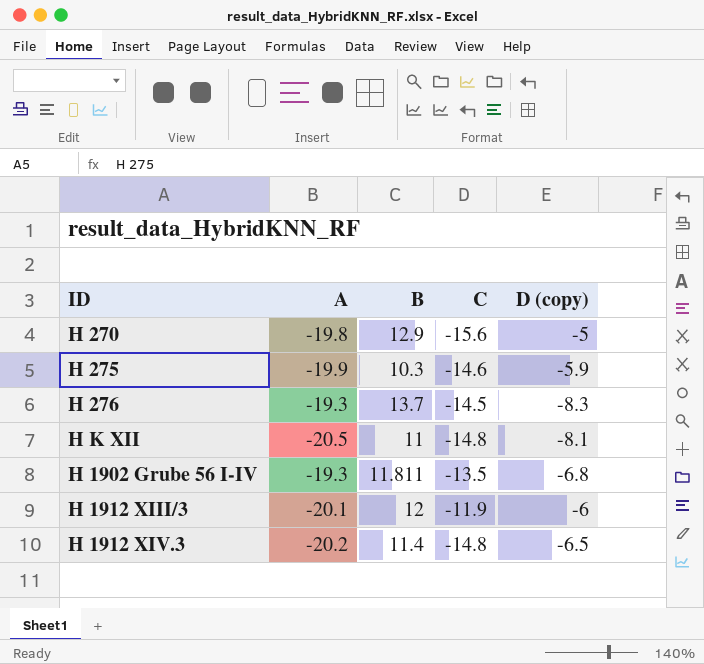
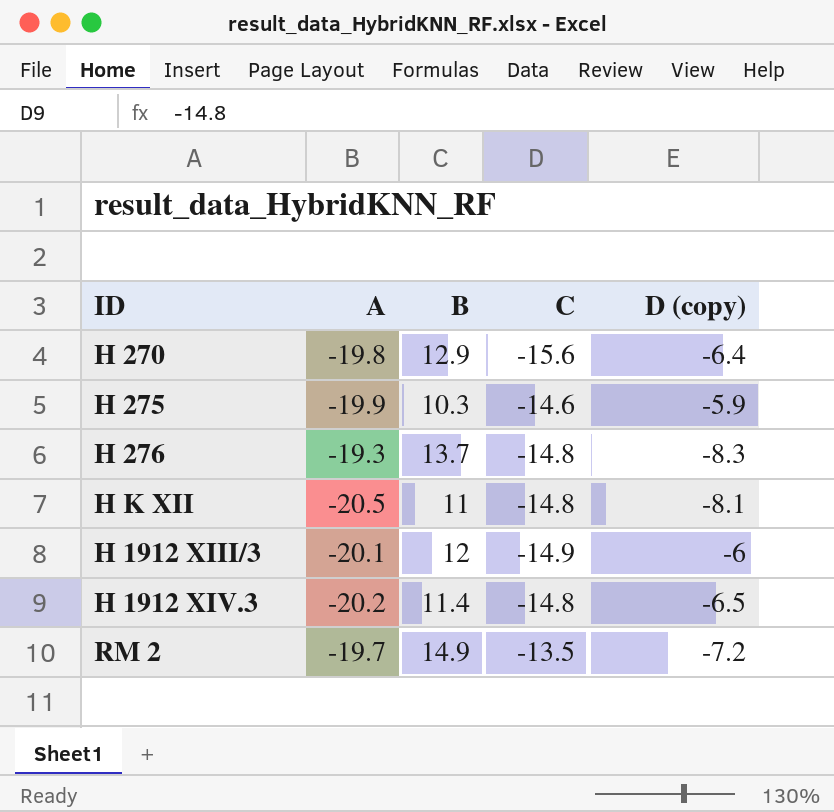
row H 1902 Grube 56 I-IV: -19.3 | 11.811 | -13.5 | -6.8 -> none
H 270 | D (copy): -5 -> -6.4
H 276 | C: -14.5 -> -14.8
H 1912 XIII/3 | C: -11.9 -> -14.9
row RM 2: none -> -19.7 | 14.9 | -13.5 | -7.2

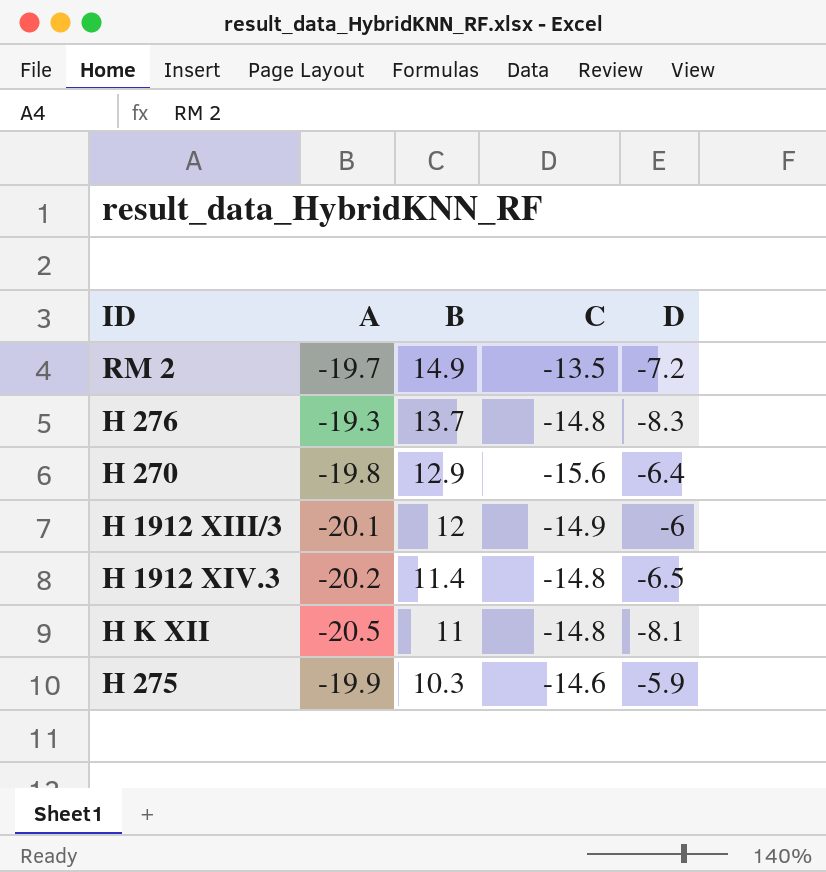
row order: none -> B descending
column name: D (copy) -> D

